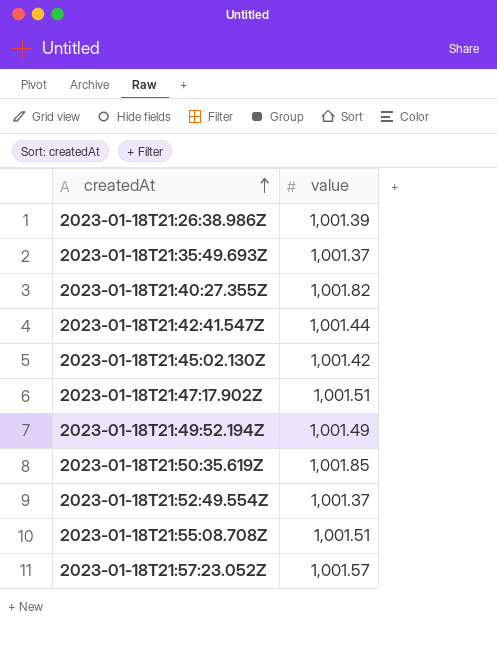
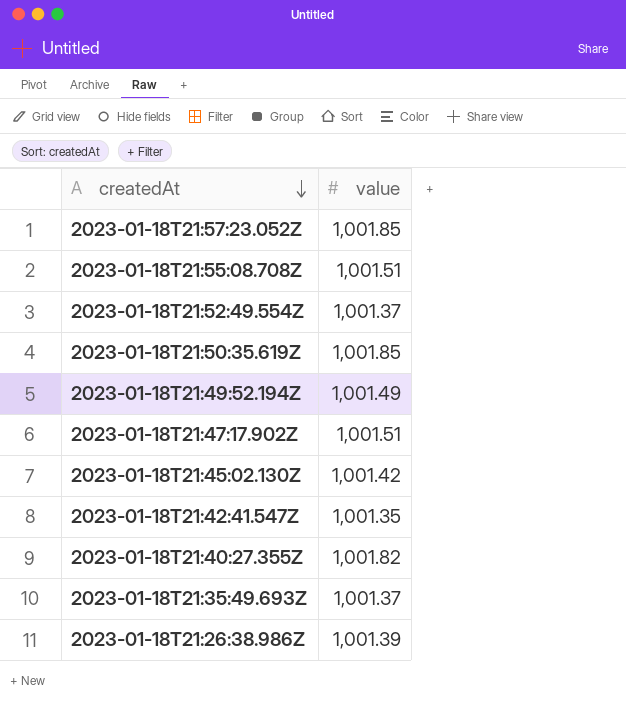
row order: createdAt ascending -> createdAt descending
2023-01-18T21:57:23.052Z | value: 1,001.57 -> 1,001.85
2023-01-18T21:42:41.547Z | value: 1,001.44 -> 1,001.35

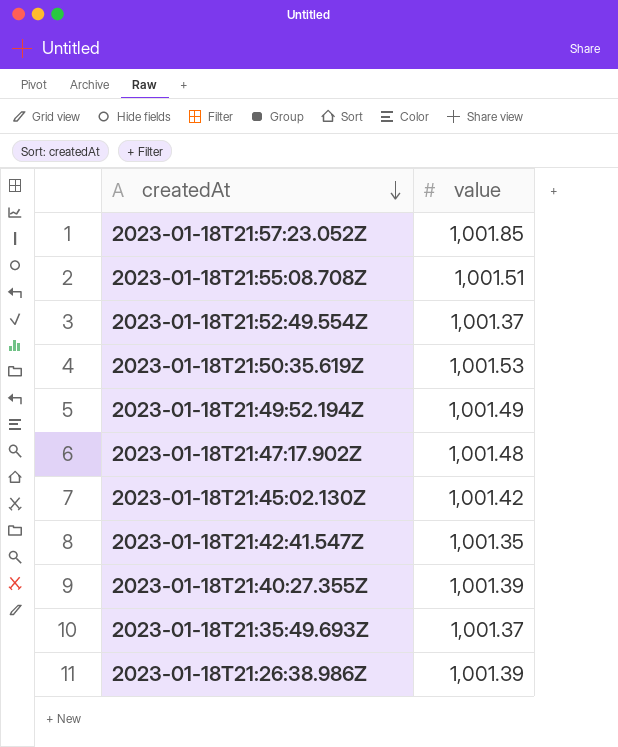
2023-01-18T21:50:35.619Z | value: 1,001.85 -> 1,001.53
2023-01-18T21:47:17.902Z | value: 1,001.51 -> 1,001.48
2023-01-18T21:40:27.355Z | value: 1,001.82 -> 1,001.39

